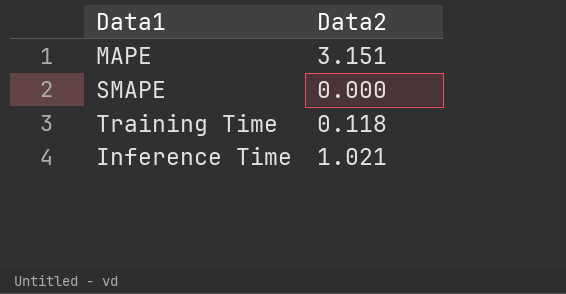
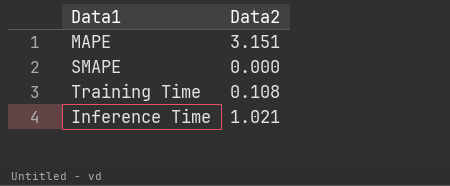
Training Time | Data2: 0.118 -> 0.108

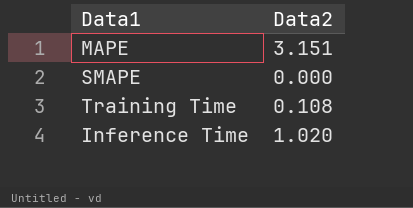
Inference Time | Data2: 1.021 -> 1.020

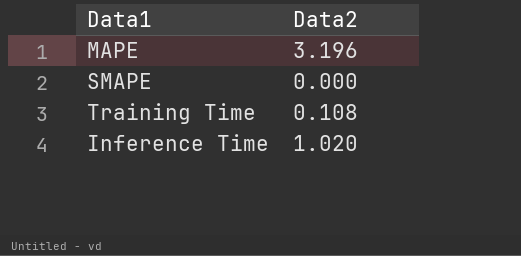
MAPE | Data2: 3.151 -> 3.196

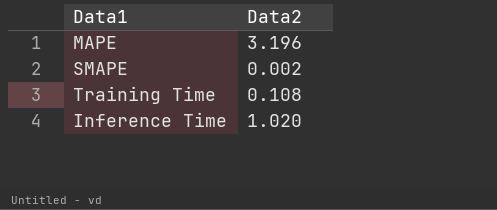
SMAPE | Data2: 0.000 -> 0.002

